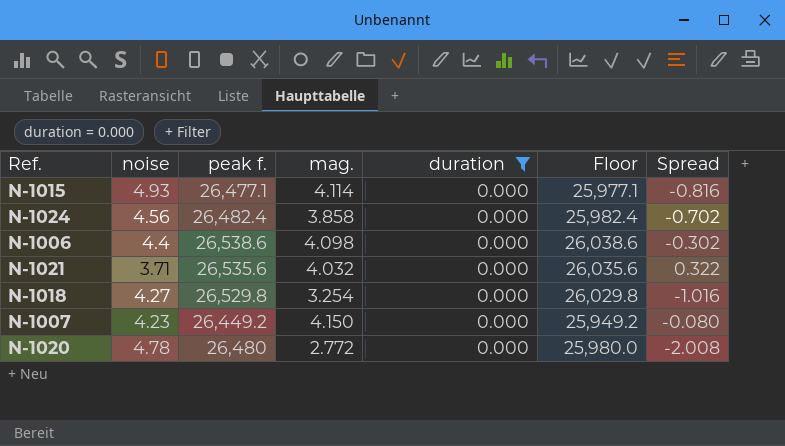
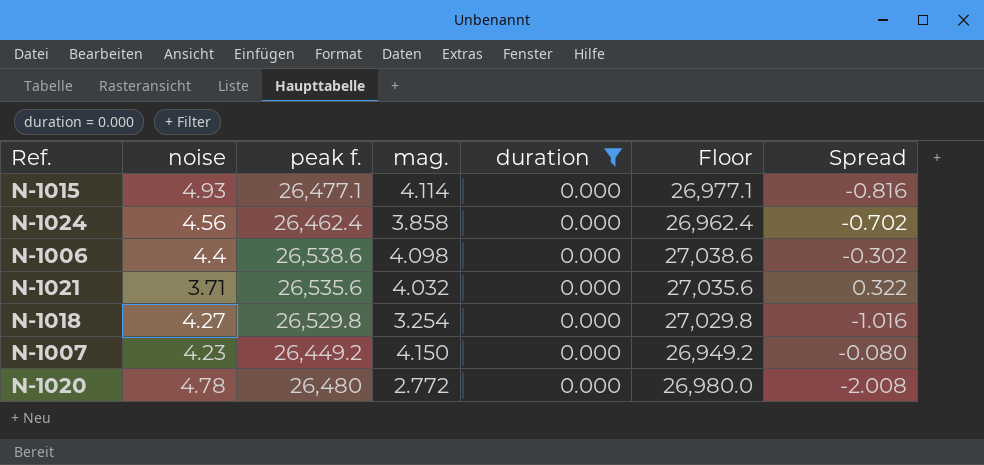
column Floor | formula: [peak f.] - 500 -> [peak f.] + 500
N-1024 | peak f.: 26,482.4 -> 26,462.4

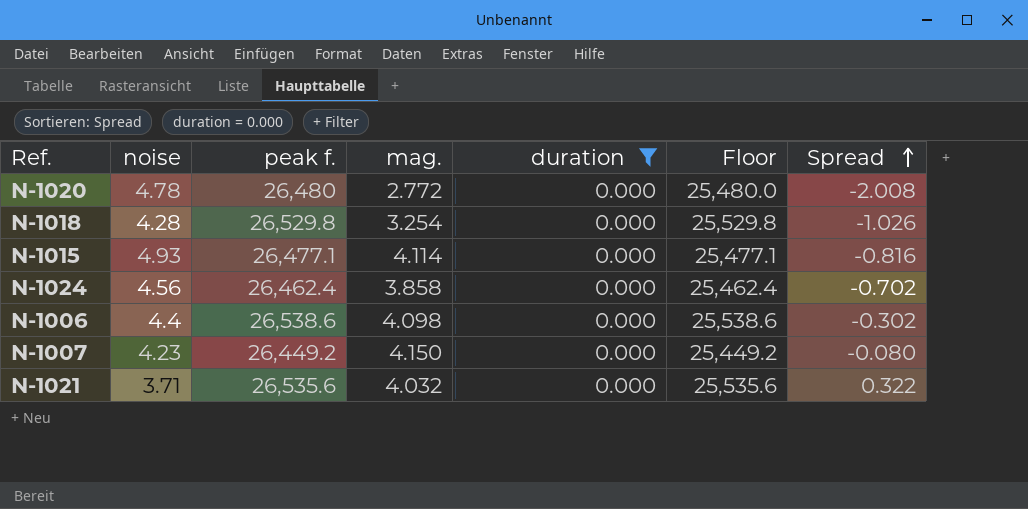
row order: none -> Spread ascending
column Floor | formula: [peak f.] + 500 -> [peak f.] - 1000
N-1018 | noise: 4.27 -> 4.28
N-1018 | Spread: -1.016 -> -1.026

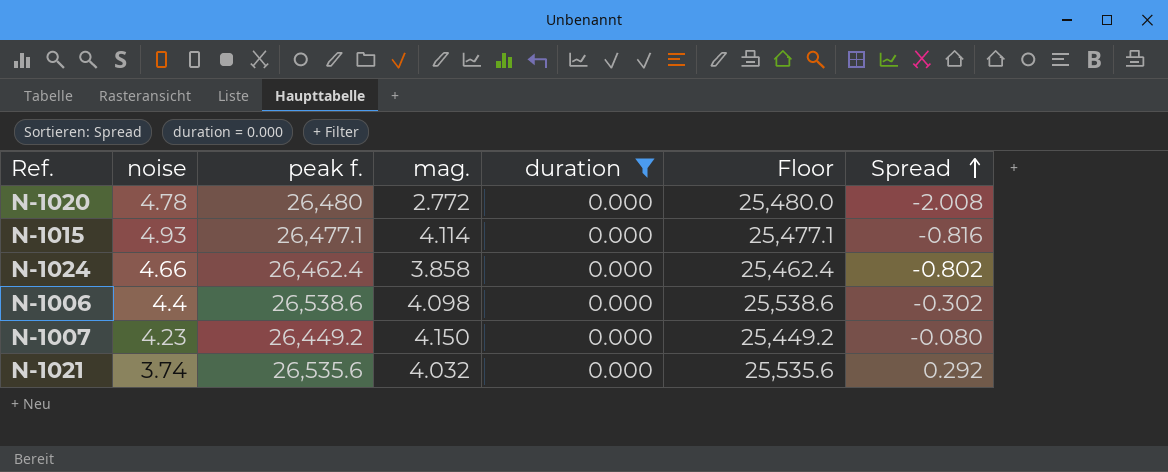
row N-1018: 4.28 | 26,529.8 | 3.254 | 0.000 | 25,529.8 | -1.026 -> none
N-1024 | noise: 4.56 -> 4.66
N-1024 | Spread: -0.702 -> -0.802
N-1021 | noise: 3.71 -> 3.74
N-1021 | Spread: 0.322 -> 0.292

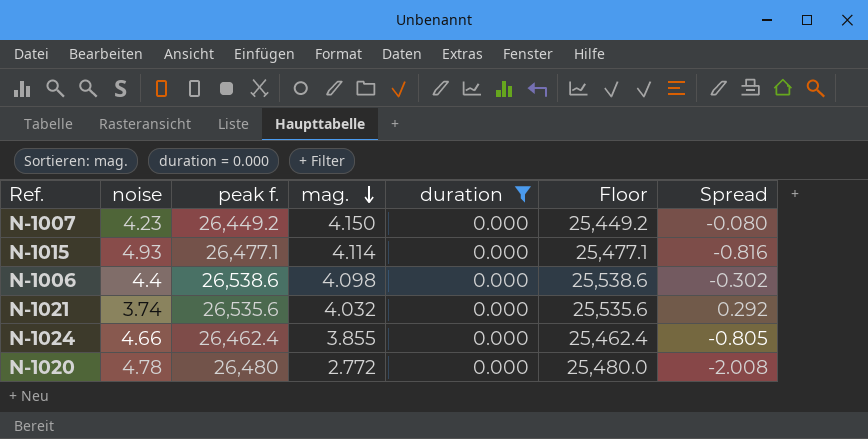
row order: Spread ascending -> mag. descending
N-1024 | mag.: 3.858 -> 3.855
N-1024 | Spread: -0.802 -> -0.805

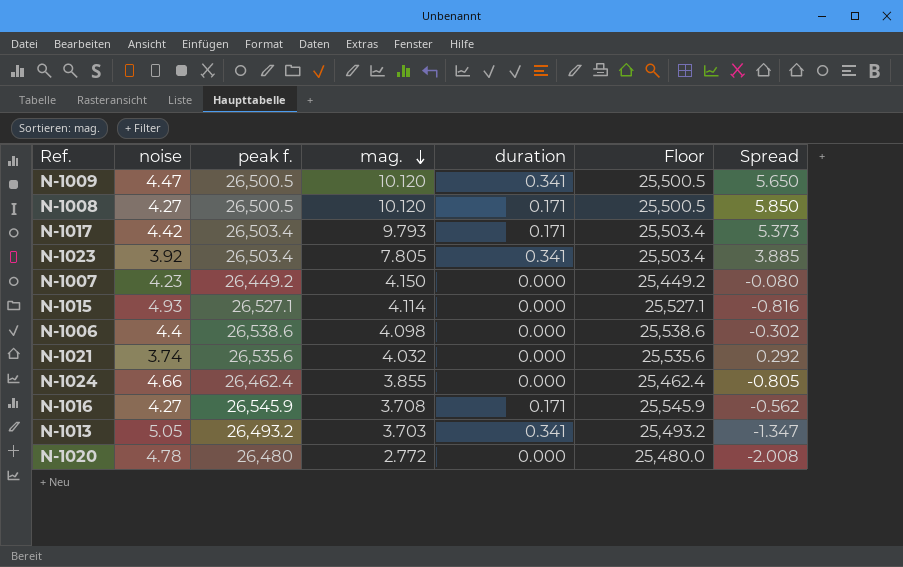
filter: duration = 0.000 -> none
N-1015 | peak f.: 26,477.1 -> 26,527.1
N-1015 | Floor: 25,477.1 -> 25,527.1

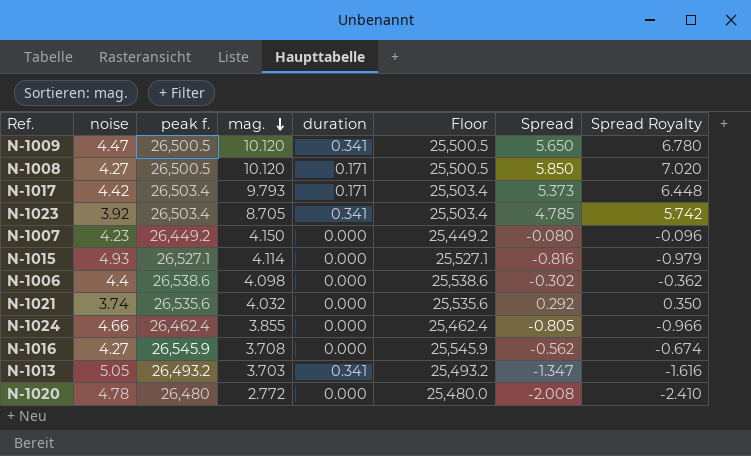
column Spread Royalty | formula: none -> [Spread] * 1.2
N-1023 | mag.: 7.805 -> 8.705
N-1023 | Spread: 3.885 -> 4.785
N-1016 | duration: 0.171 -> 0.000

